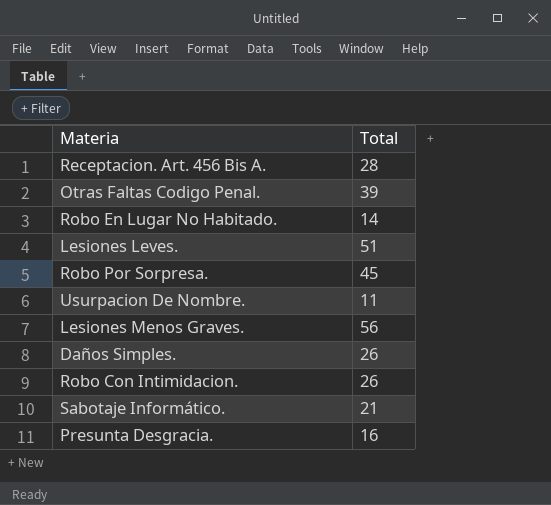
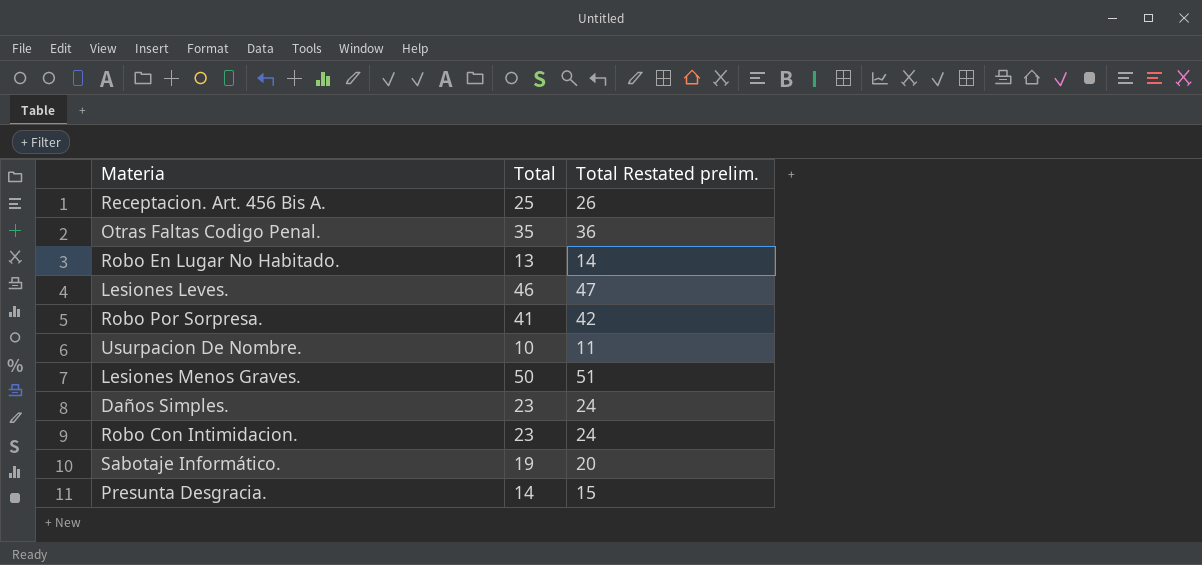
column Total Restated prelim. | formula: none -> [Total] + 1
Receptacion. Art. 456 Bis A. | Total: 28 -> 25
Otras Faltas Codigo Penal. | Total: 39 -> 35
Robo En Lugar No Habitado. | Total: 14 -> 13
Lesiones Leves. | Total: 51 -> 46
Robo Por Sorpresa. | Total: 45 -> 41
Usurpacion De Nombre. | Total: 11 -> 10
Lesiones Menos Graves. | Total: 56 -> 50
Daños Simples. | Total: 26 -> 23
Robo Con Intimidacion. | Total: 26 -> 23
Sabotaje Informático. | Total: 21 -> 19
Presunta Desgracia. | Total: 16 -> 14

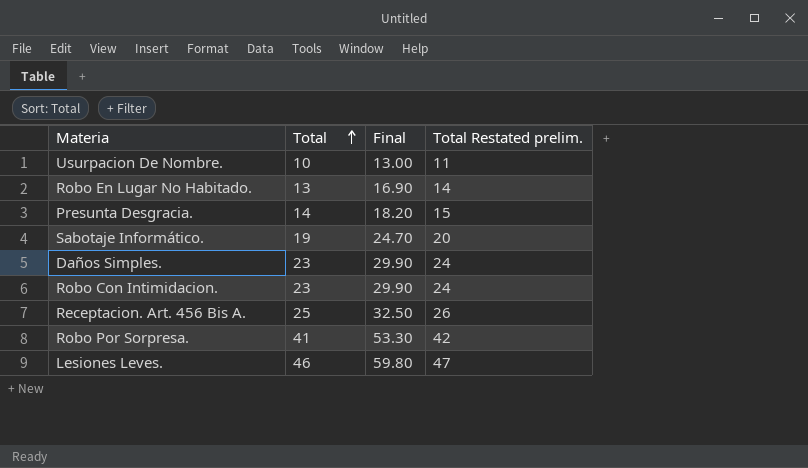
row order: none -> Total ascending
column Final | formula: none -> [Total] * 1.3
row Otras Faltas Codigo Penal.: 35 | 36 -> none
row Lesiones Menos Graves.: 50 | 51 -> none

